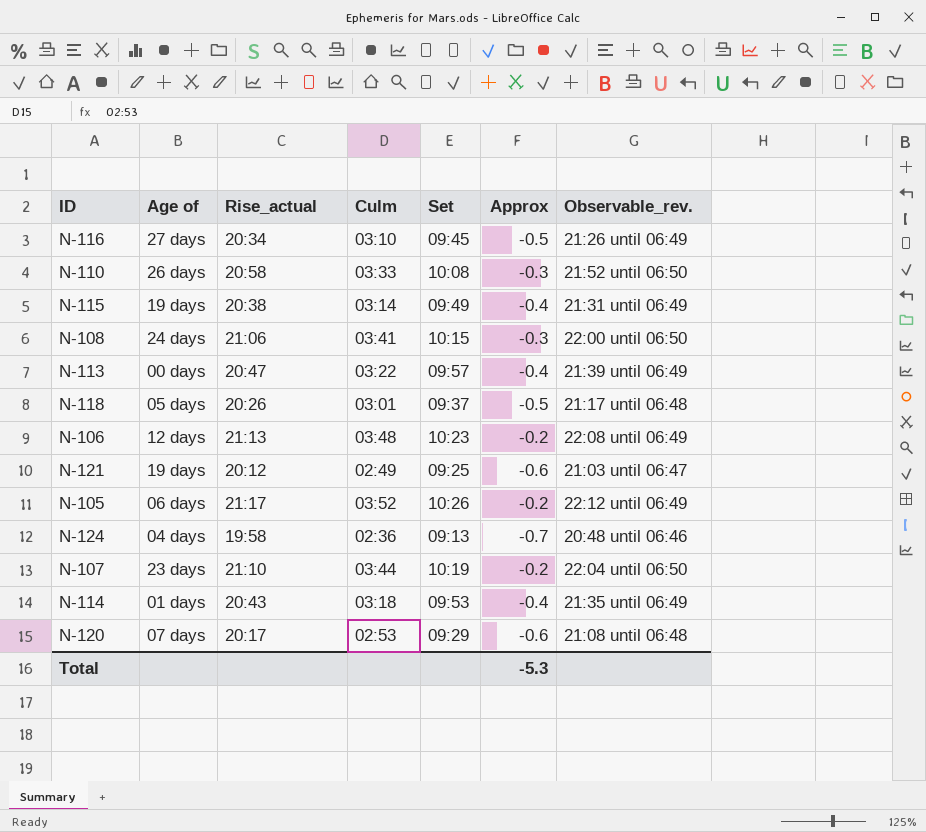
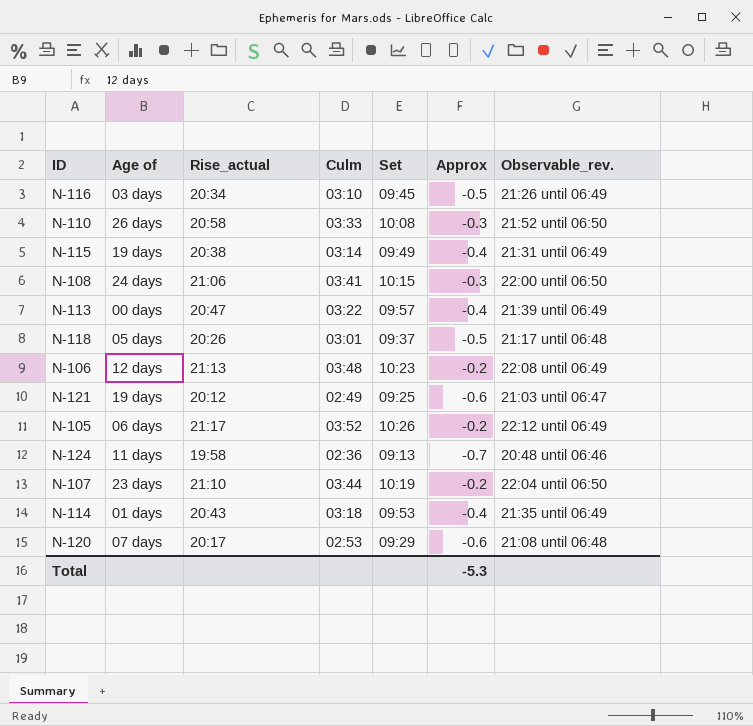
N-116 | Age of: 27 days -> 03 days
N-124 | Age of: 04 days -> 11 days

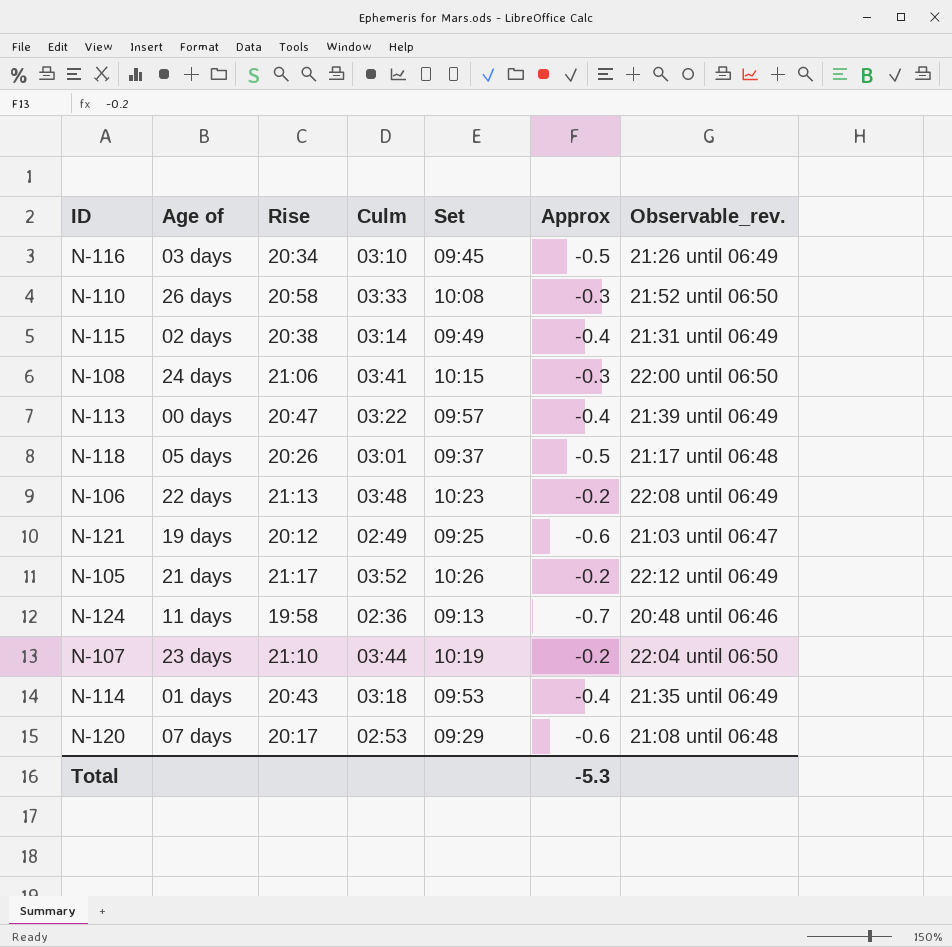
column name: Rise_actual -> Rise
N-115 | Age of: 19 days -> 02 days
N-106 | Age of: 12 days -> 22 days
N-105 | Age of: 06 days -> 21 days

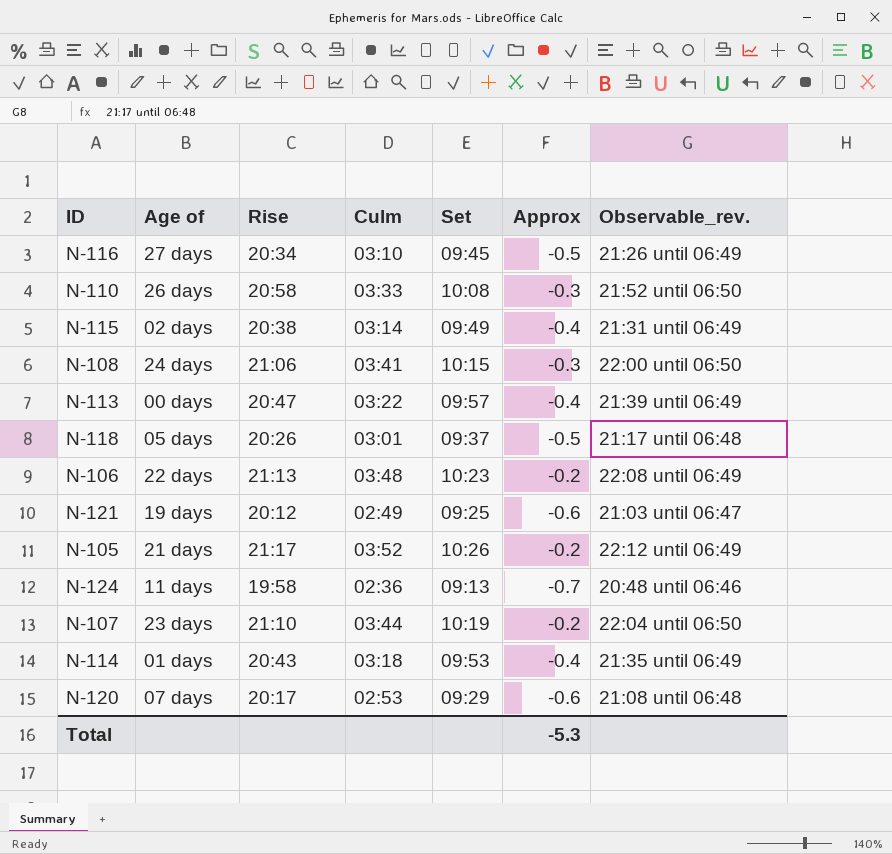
N-116 | Age of: 03 days -> 27 days

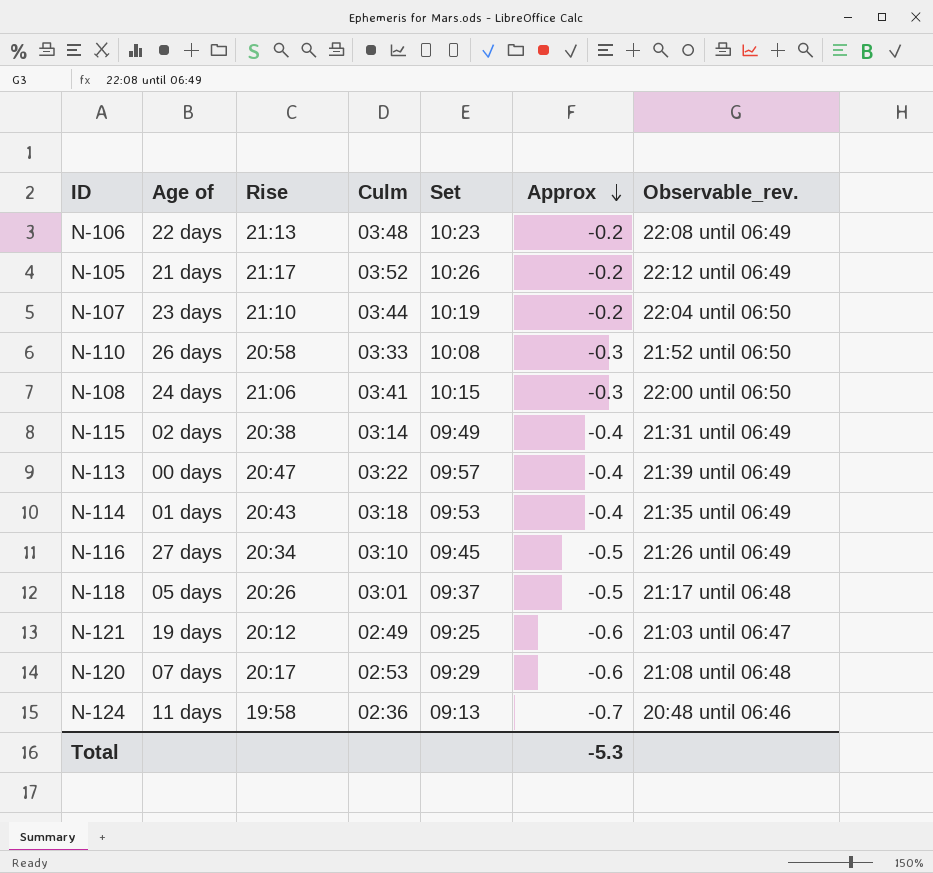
row order: none -> Approx descending

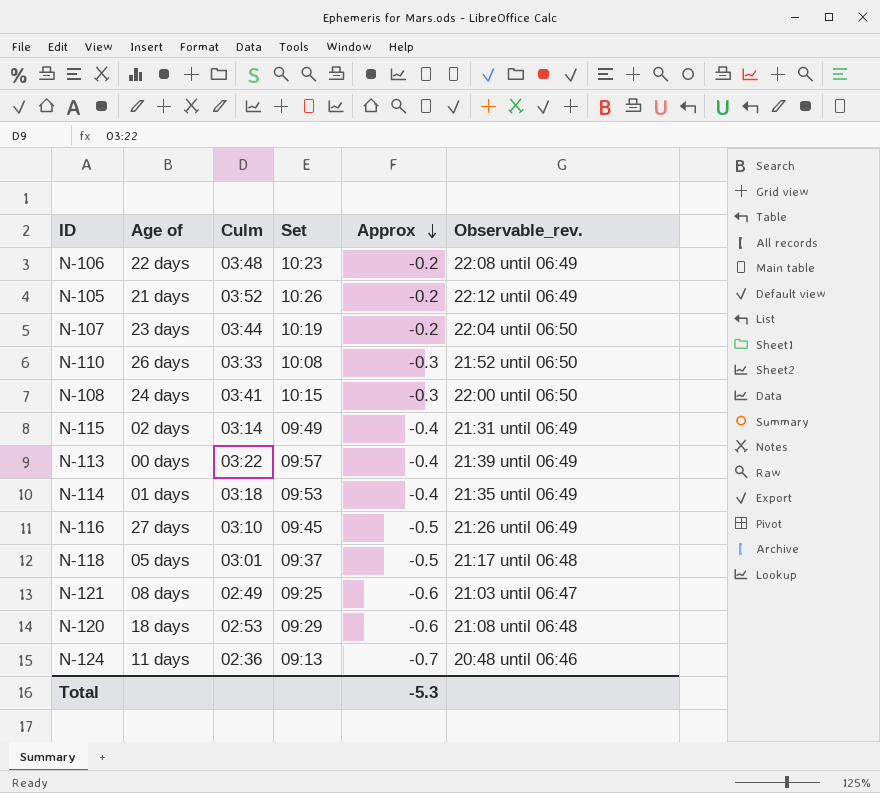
column Rise | position: 3 -> none
N-121 | Age of: 19 days -> 08 days
N-120 | Age of: 07 days -> 18 days

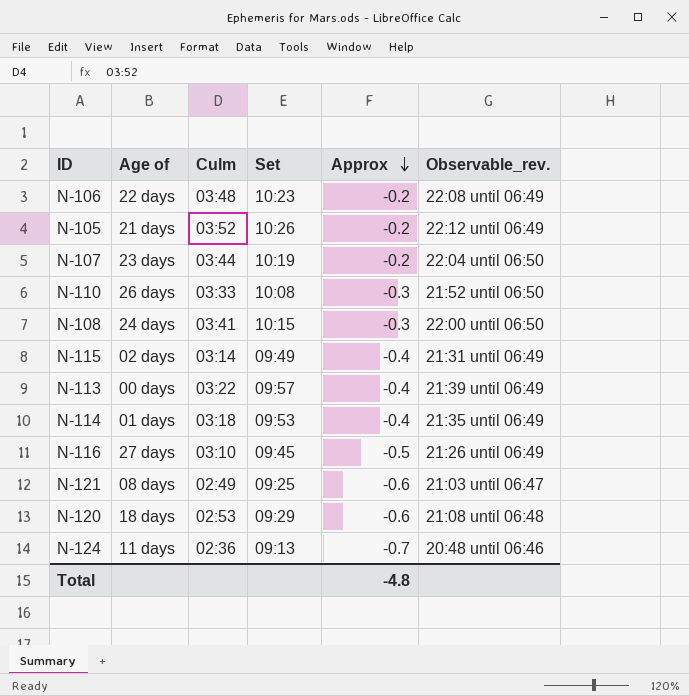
row N-118: 05 days | 03:01 | 09:37 | -0.5 | 21:17 until 06:48 -> none
Total | Approx: -5.3 -> -4.8

